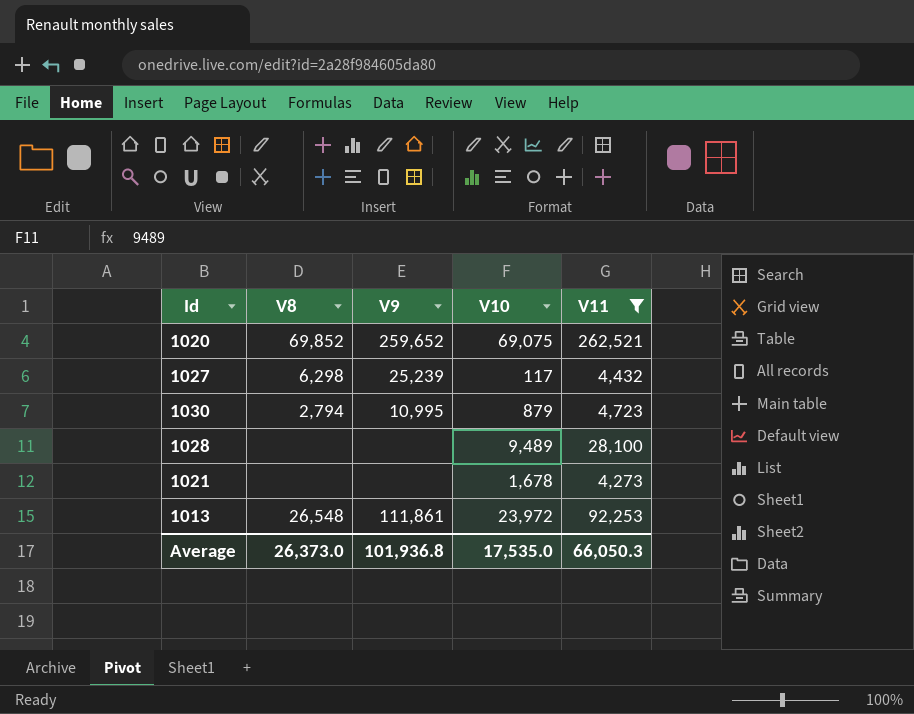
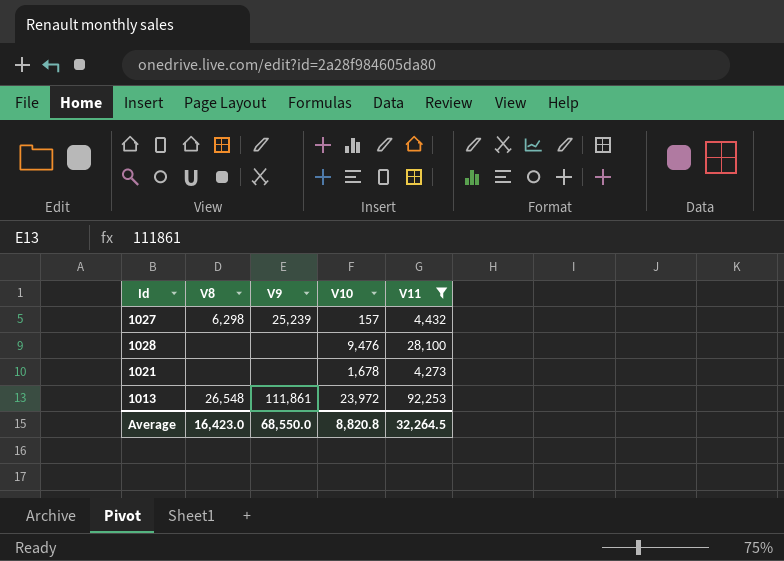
row 1020: 69,852 | 259,652 | 69,075 | 262,521 -> none
row 1030: 2,794 | 10,995 | 879 | 4,723 -> none
1027 | V10: 117 -> 157
1028 | V10: 9,489 -> 9,476
Average | V8: 26,373.0 -> 16,423.0
Average | V9: 101,936.8 -> 68,550.0
Average | V10: 17,535.0 -> 8,820.8
Average | V11: 66,050.3 -> 32,264.5

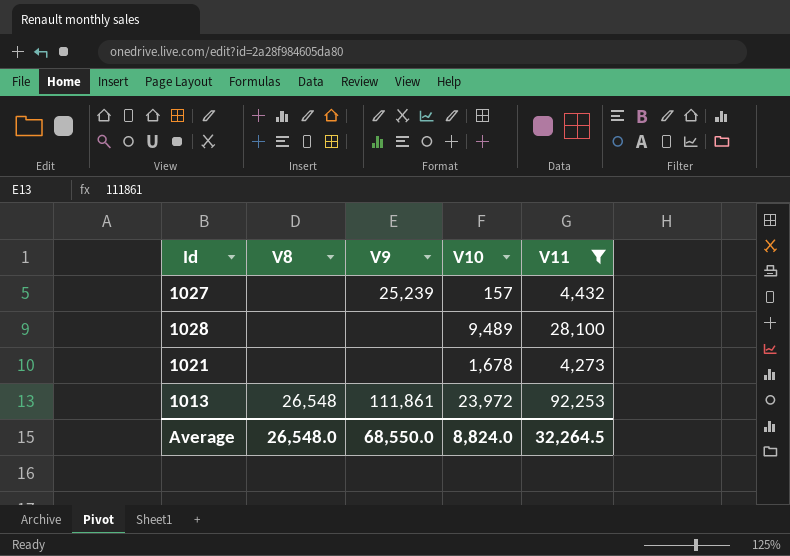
1027 | V8: 6,298 -> none
1028 | V10: 9,476 -> 9,489
Average | V8: 16,423.0 -> 26,548.0
Average | V10: 8,820.8 -> 8,824.0

